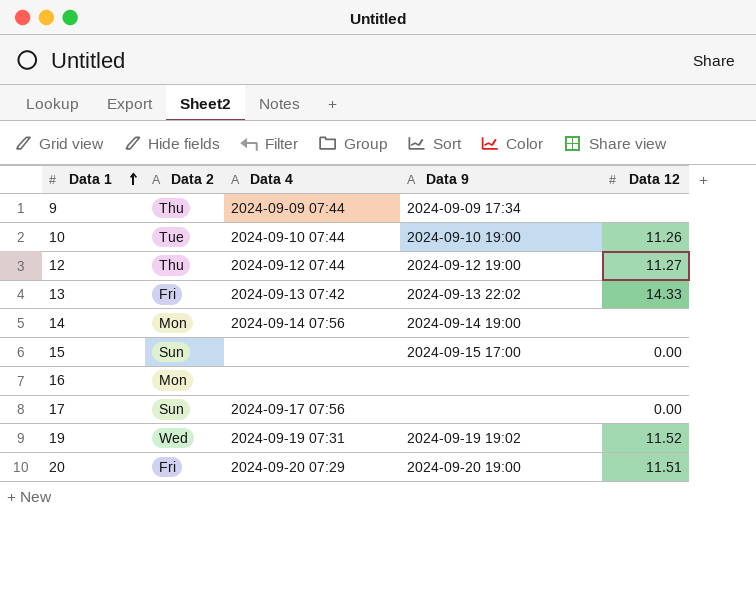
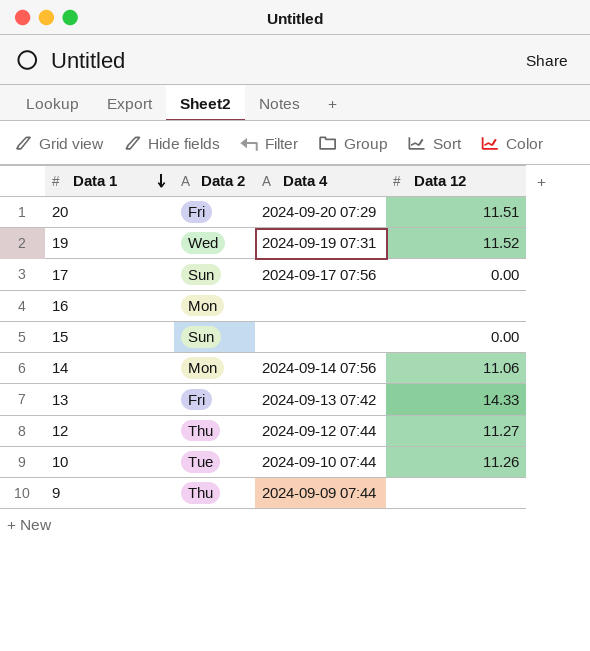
row order: Data 1 ascending -> Data 1 descending
column Data 9 | position: 4 -> none
14 | Data 12: none -> 11.06

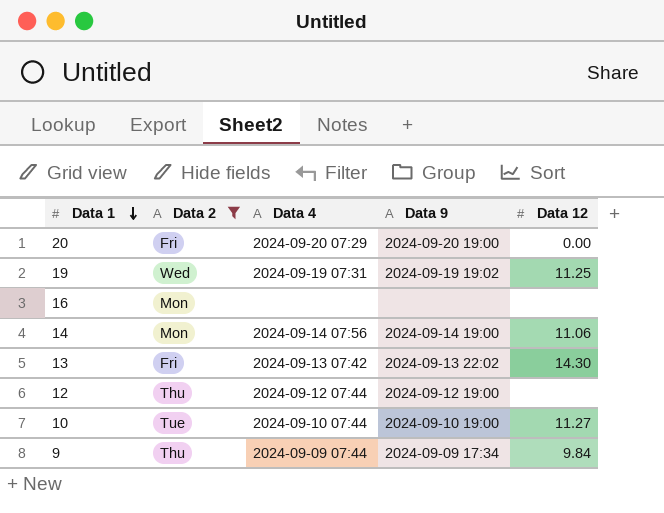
filter: none -> Data 2 != Sun
column Data 9 | position: none -> 4
20 | Data 12: 11.51 -> 0.00
19 | Data 12: 11.52 -> 11.25
13 | Data 12: 14.33 -> 14.30
12 | Data 12: 11.27 -> none
10 | Data 12: 11.26 -> 11.27
9 | Data 12: none -> 9.84

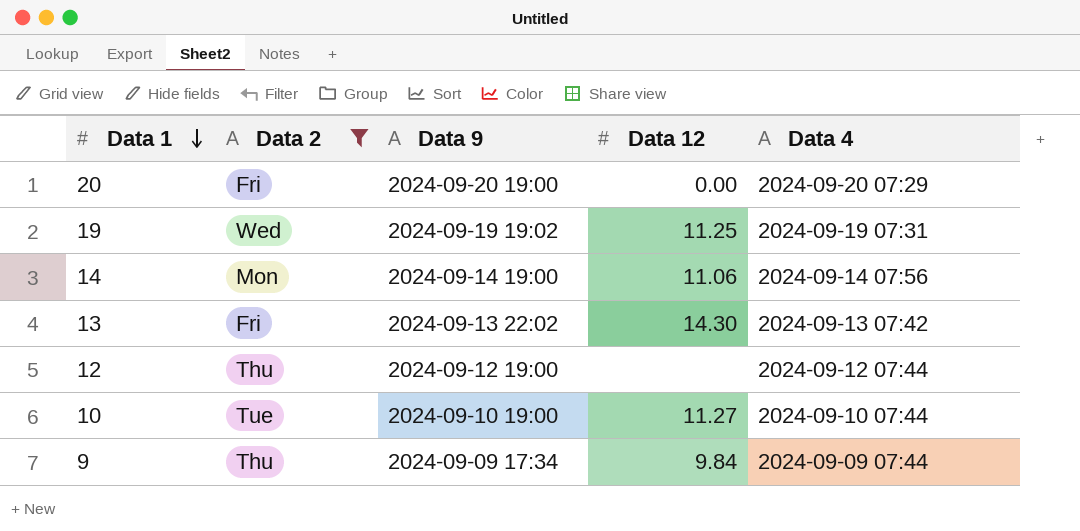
column Data 4 | position: 3 -> 5
row 16: Mon | none | none | none -> none

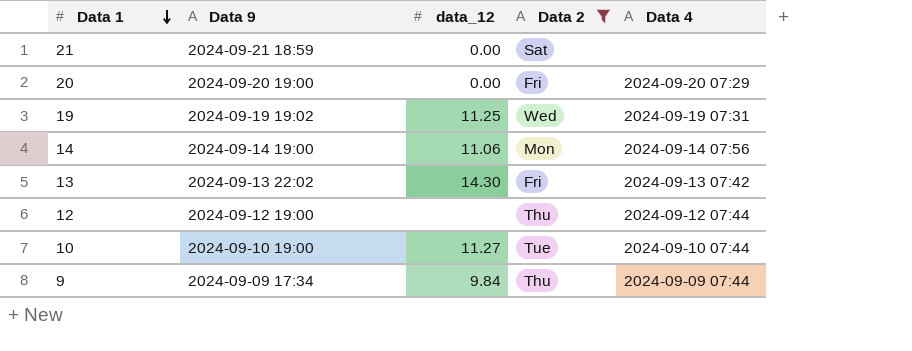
column name: Data 12 -> data_12
column Data 2 | position: 2 -> 4
row 21: none -> 2024-09-21 18:59 | 0.00 | Sat | none

